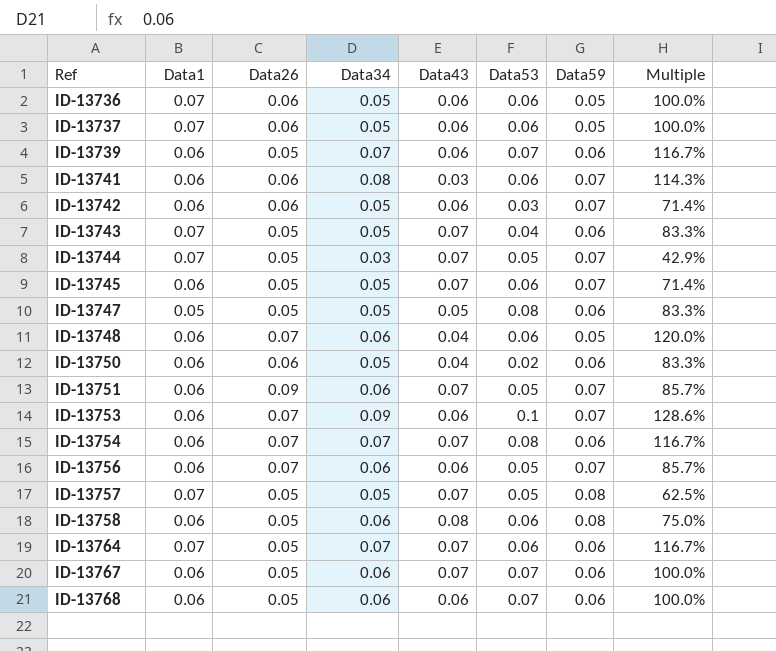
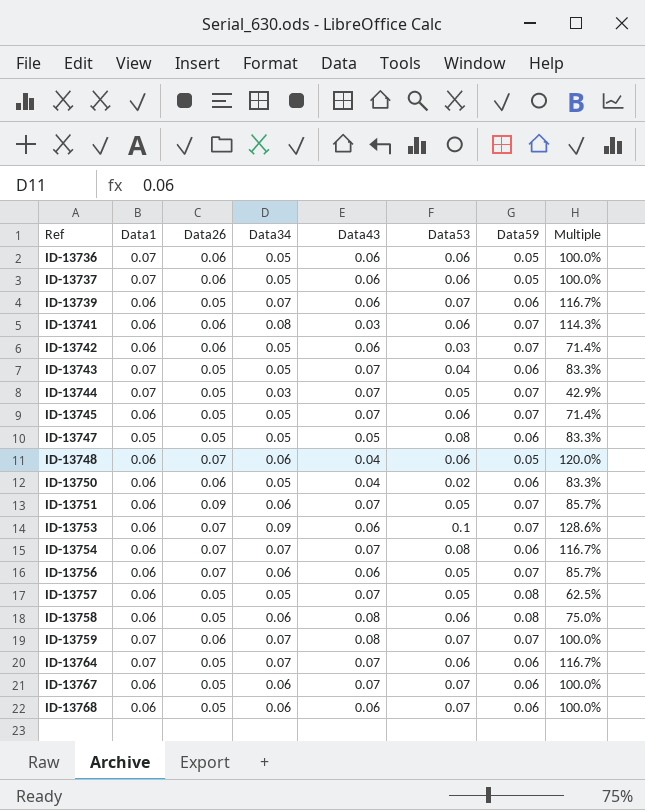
ID-13757 | Data1: 0.07 -> 0.06
row ID-13759: none -> 0.07 | 0.06 | 0.07 | 0.08 | 0.07 | 0.07 | 100.0%

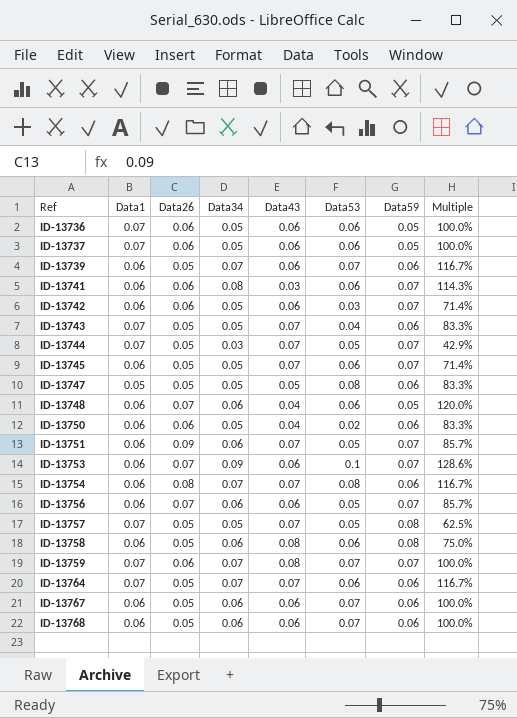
ID-13754 | Data26: 0.07 -> 0.08
ID-13757 | Data1: 0.06 -> 0.07
ID-13767 | Data43: 0.07 -> 0.06

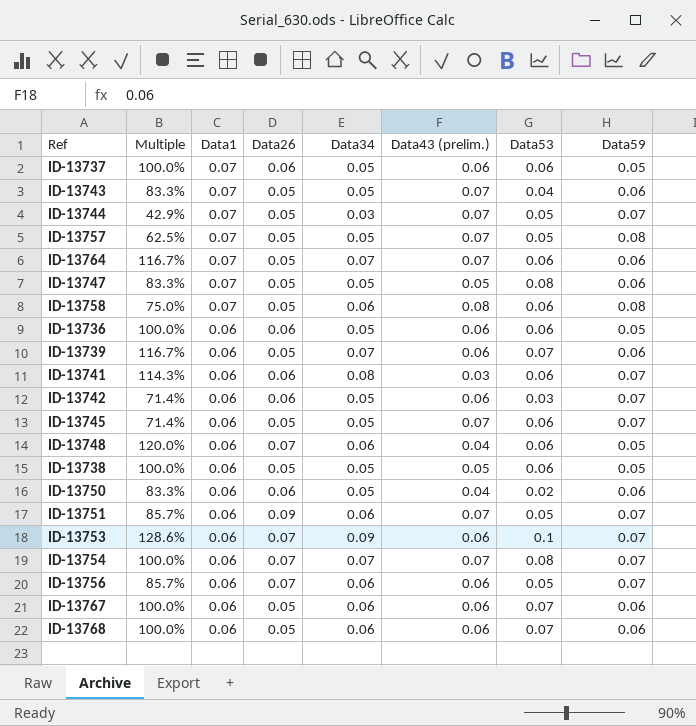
row order: Ref ascending -> Data1 descending
column Multiple | position: 8 -> 2
column name: Data43 -> Data43 (prelim.)
row ID-13759: 0.07 | 0.06 | 0.07 | 0.08 | 0.07 | 0.07 | 100.0% -> none
ID-13747 | Data1: 0.05 -> 0.07
ID-13758 | Data1: 0.06 -> 0.07
ID-13736 | Data1: 0.07 -> 0.06
row ID-13738: none -> 100.0% | 0.06 | 0.05 | 0.05 | 0.05 | 0.06 | 0.05
ID-13754 | Multiple: 116.7% -> 100.0%
ID-13754 | Data26: 0.08 -> 0.07
ID-13754 | Data59: 0.06 -> 0.07

